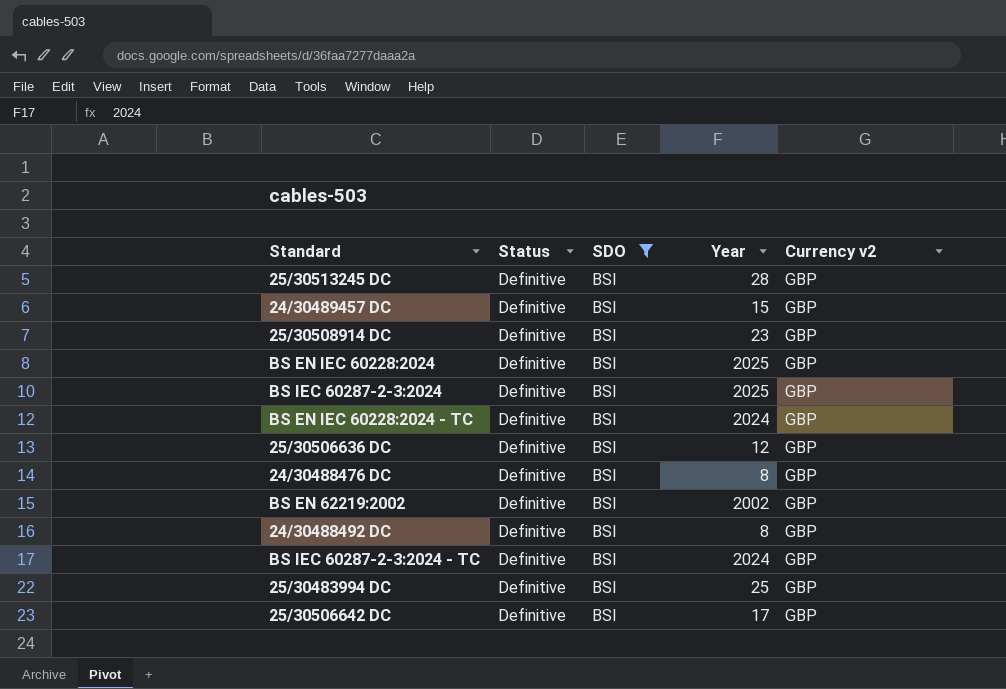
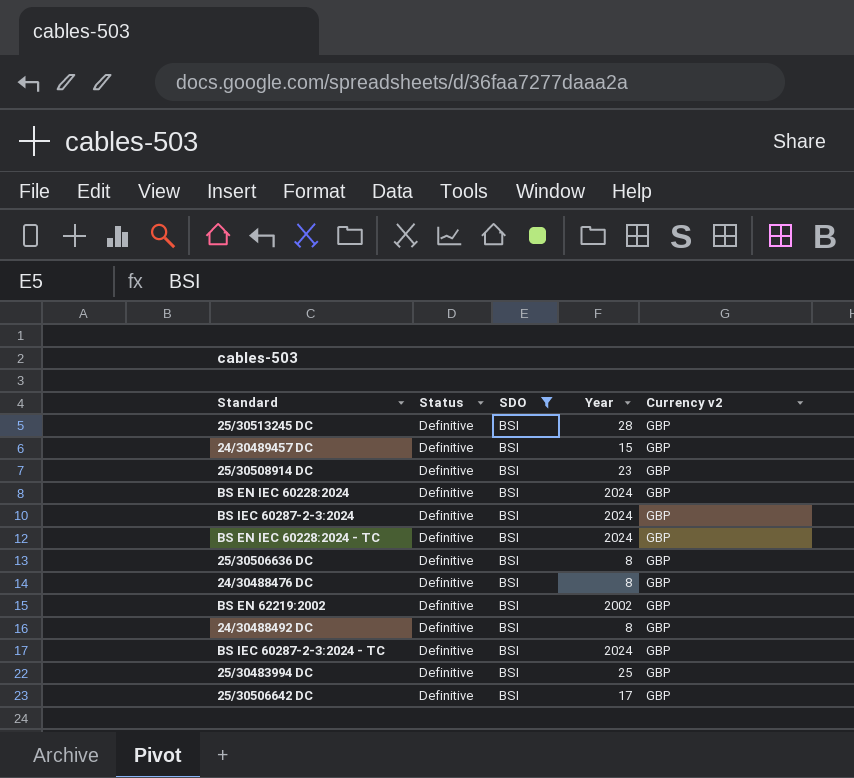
BS EN IEC 60228:2024 | Year: 2025 -> 2024
BS IEC 60287-2-3:2024 | Year: 2025 -> 2024
25/30506636 DC | Year: 12 -> 8

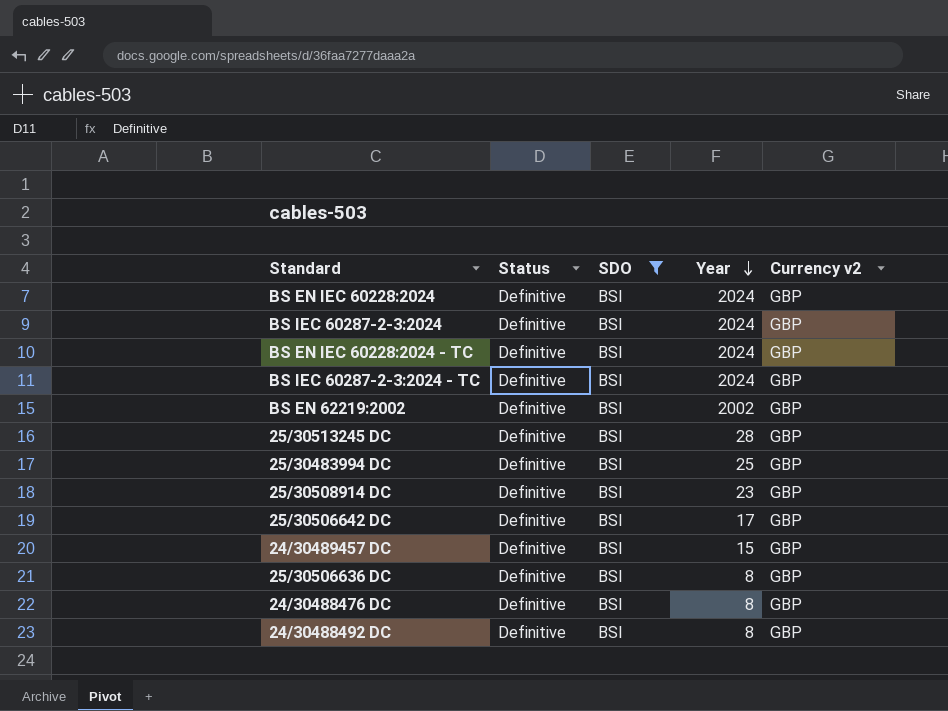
row order: none -> Year descending

